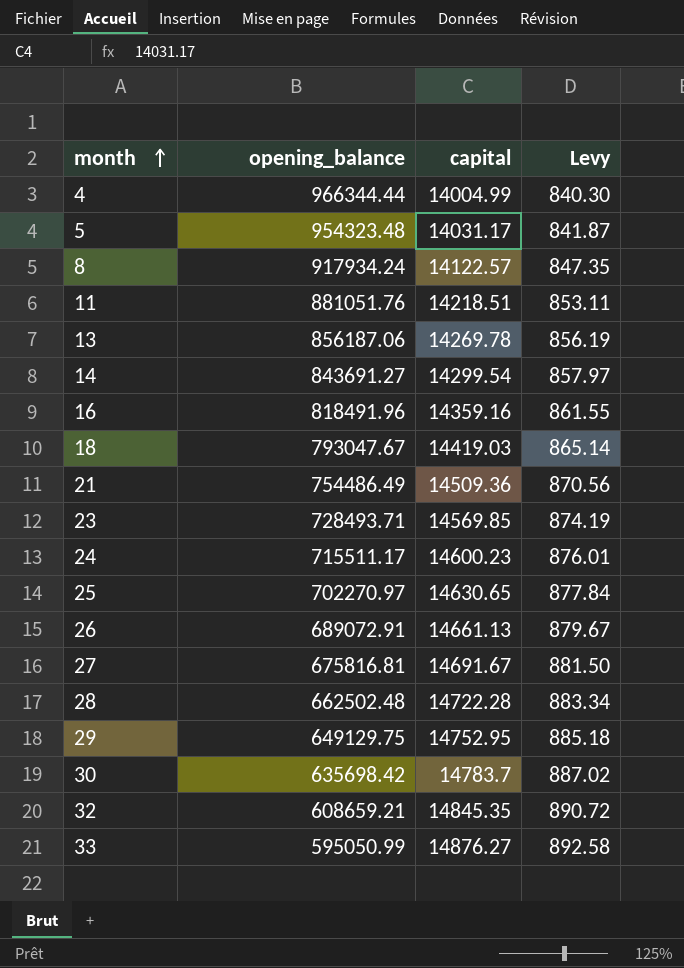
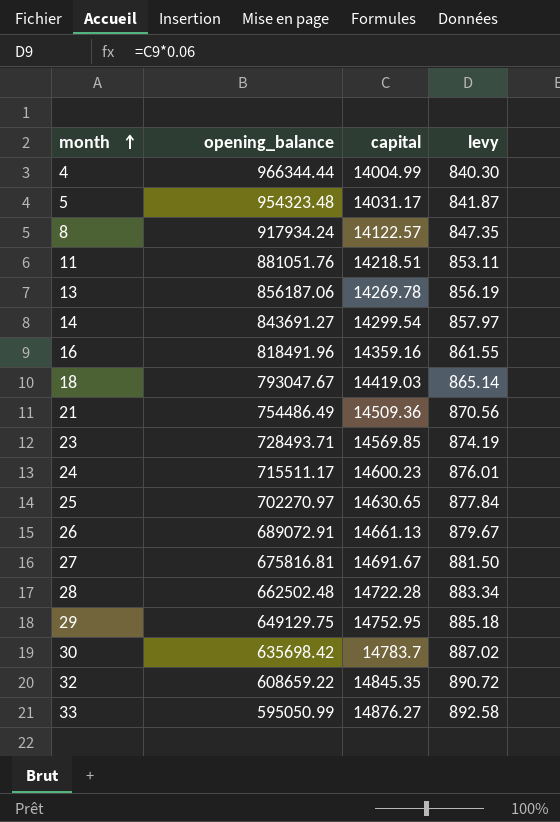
column name: Levy -> levy
32 | opening_balance: 608659.21 -> 608659.22

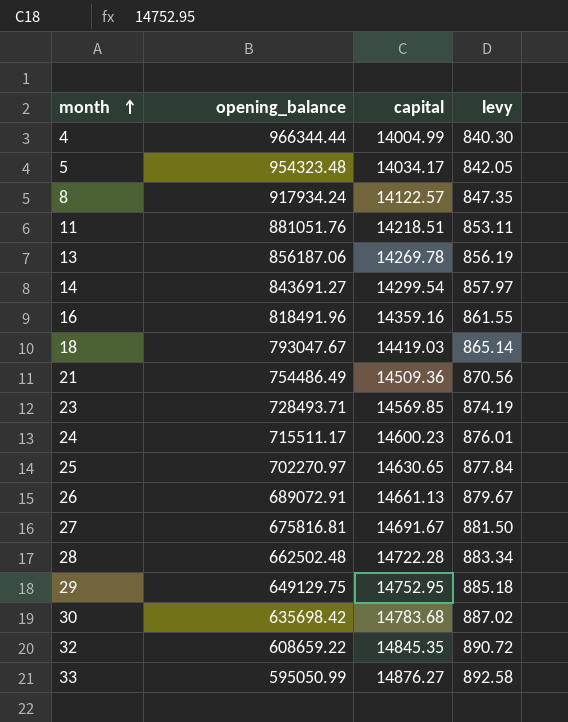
5 | capital: 14031.17 -> 14034.17
5 | levy: 841.87 -> 842.05
30 | capital: 14783.7 -> 14783.68

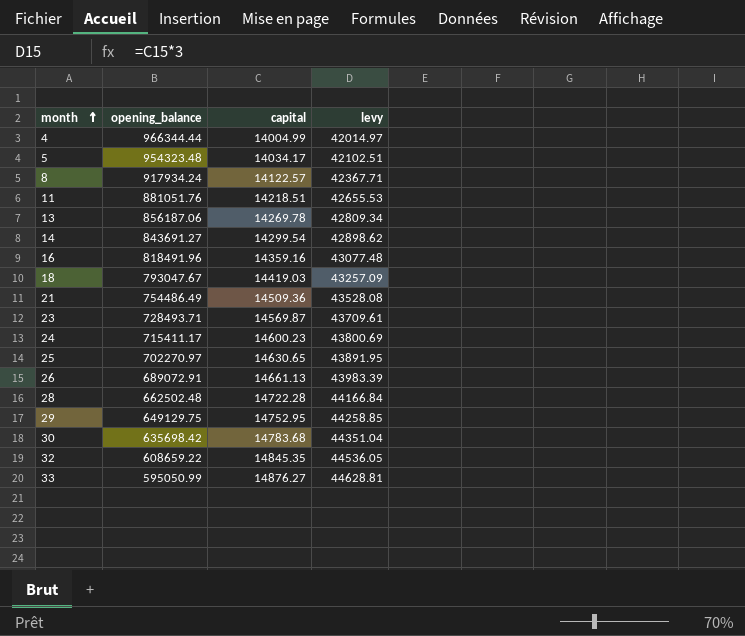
column levy | formula: [capital] * 0.06 -> [capital] * 3
row 27: 675816.81 | 14691.67 | 881.50 -> none
23 | capital: 14569.85 -> 14569.87
24 | opening_balance: 715511.17 -> 715411.17

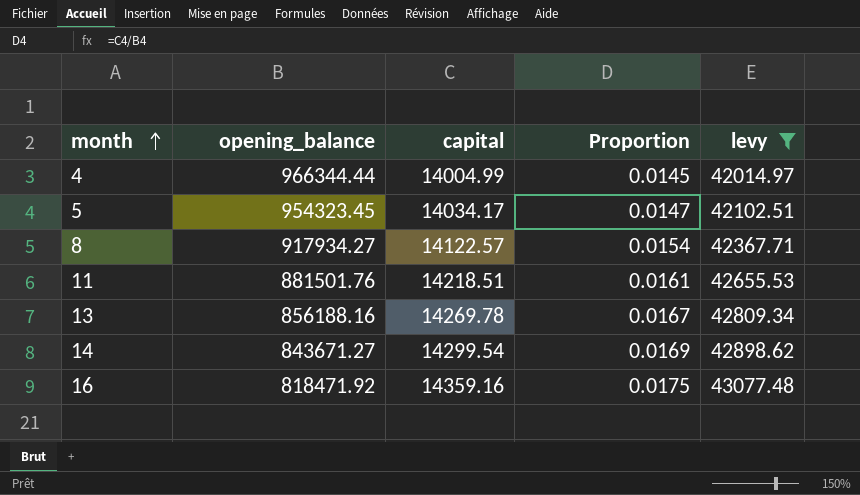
filter: none -> levy <= 43077.48
column Proportion | formula: none -> [capital] / [opening_balance]
5 | opening_balance: 954323.48 -> 954323.45
8 | opening_balance: 917934.24 -> 917934.27
11 | opening_balance: 881051.76 -> 881501.76
13 | opening_balance: 856187.06 -> 856188.16
14 | opening_balance: 843691.27 -> 843671.27
16 | opening_balance: 818491.96 -> 818471.92

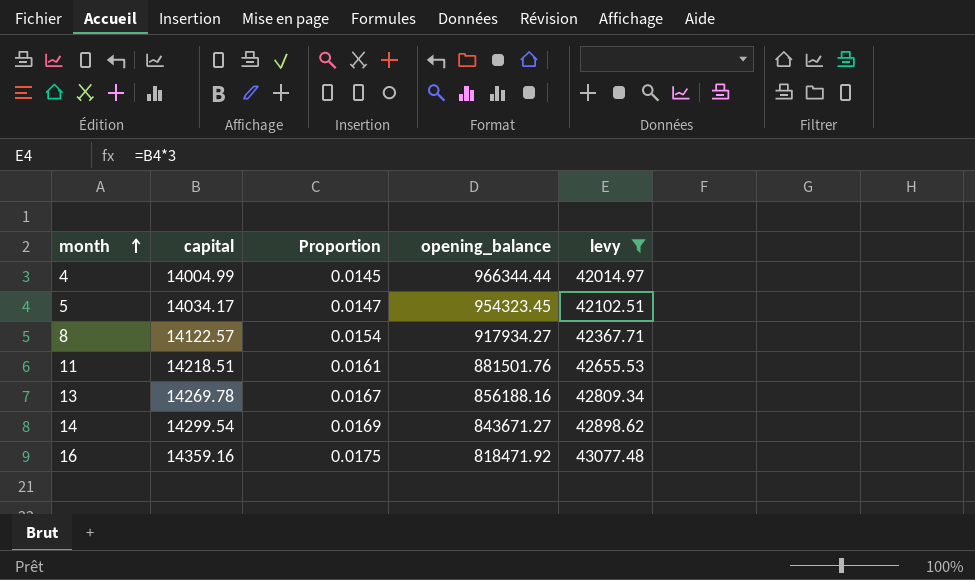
column opening_balance | position: 2 -> 4

